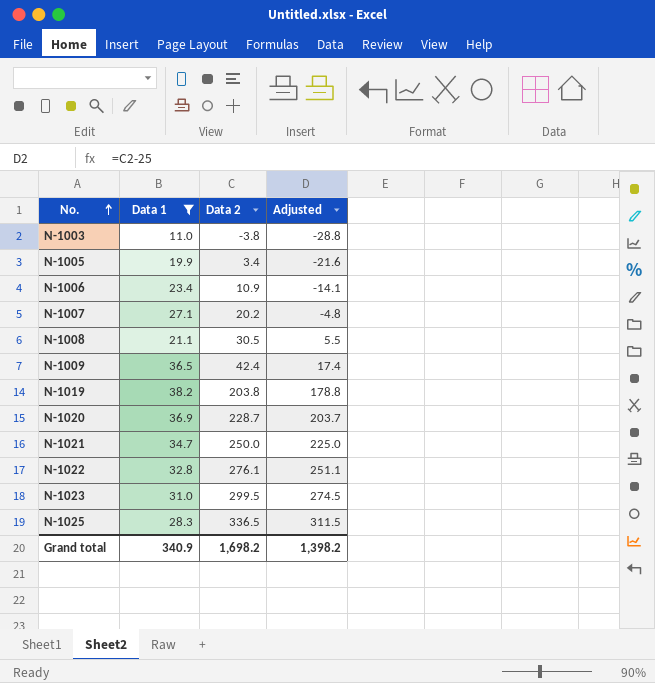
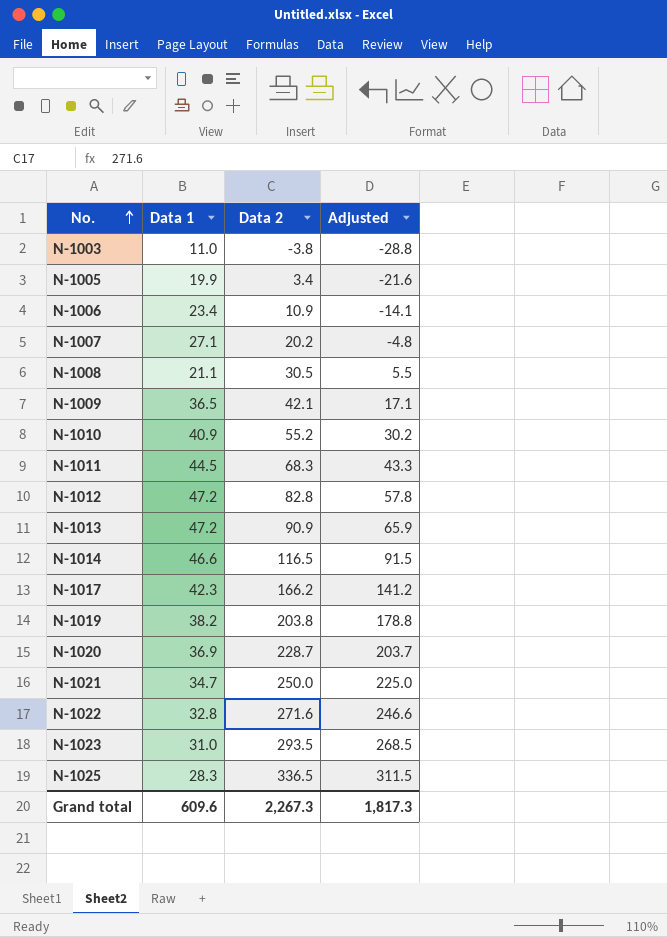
filter: Data 1 <= 38.2 -> none
N-1009 | Data 2: 42.4 -> 42.1
N-1009 | Adjusted: 17.4 -> 17.1
N-1022 | Data 2: 276.1 -> 271.6
N-1022 | Adjusted: 251.1 -> 246.6
N-1023 | Data 2: 299.5 -> 293.5
N-1023 | Adjusted: 274.5 -> 268.5
Grand total | Data 1: 340.9 -> 609.6
Grand total | Data 2: 1,698.2 -> 2,267.3
Grand total | Adjusted: 1,398.2 -> 1,817.3

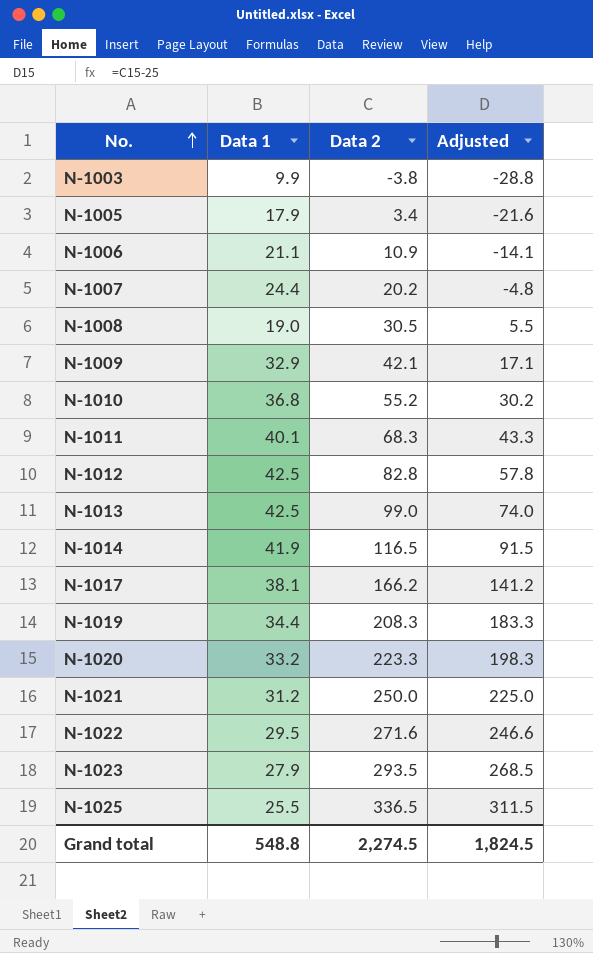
N-1003 | Data 1: 11.0 -> 9.9
N-1005 | Data 1: 19.9 -> 17.9
N-1006 | Data 1: 23.4 -> 21.1
N-1007 | Data 1: 27.1 -> 24.4
N-1008 | Data 1: 21.1 -> 19.0
N-1009 | Data 1: 36.5 -> 32.9
N-1010 | Data 1: 40.9 -> 36.8
N-1011 | Data 1: 44.5 -> 40.1
N-1012 | Data 1: 47.2 -> 42.5
N-1013 | Data 1: 47.2 -> 42.5
N-1013 | Data 2: 90.9 -> 99.0
N-1013 | Adjusted: 65.9 -> 74.0
N-1014 | Data 1: 46.6 -> 41.9
N-1017 | Data 1: 42.3 -> 38.1
N-1019 | Data 1: 38.2 -> 34.4
N-1019 | Data 2: 203.8 -> 208.3
N-1019 | Adjusted: 178.8 -> 183.3
N-1020 | Data 1: 36.9 -> 33.2
N-1020 | Data 2: 228.7 -> 223.3
N-1020 | Adjusted: 203.7 -> 198.3
N-1021 | Data 1: 34.7 -> 31.2
N-1022 | Data 1: 32.8 -> 29.5
N-1023 | Data 1: 31.0 -> 27.9
N-1025 | Data 1: 28.3 -> 25.5
Grand total | Data 1: 609.6 -> 548.8
Grand total | Data 2: 2,267.3 -> 2,274.5
Grand total | Adjusted: 1,817.3 -> 1,824.5

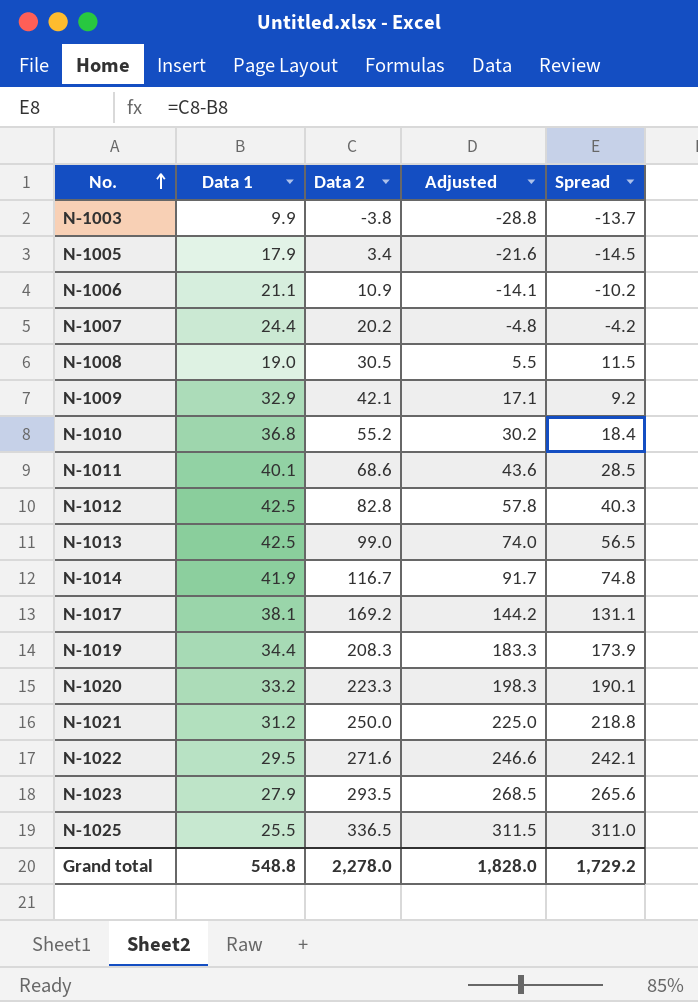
column Spread | formula: none -> [Data 2] - [Data 1]
N-1011 | Data 2: 68.3 -> 68.6
N-1011 | Adjusted: 43.3 -> 43.6
N-1014 | Data 2: 116.5 -> 116.7
N-1014 | Adjusted: 91.5 -> 91.7
N-1017 | Data 2: 166.2 -> 169.2
N-1017 | Adjusted: 141.2 -> 144.2
Grand total | Data 2: 2,274.5 -> 2,278.0
Grand total | Adjusted: 1,824.5 -> 1,828.0

